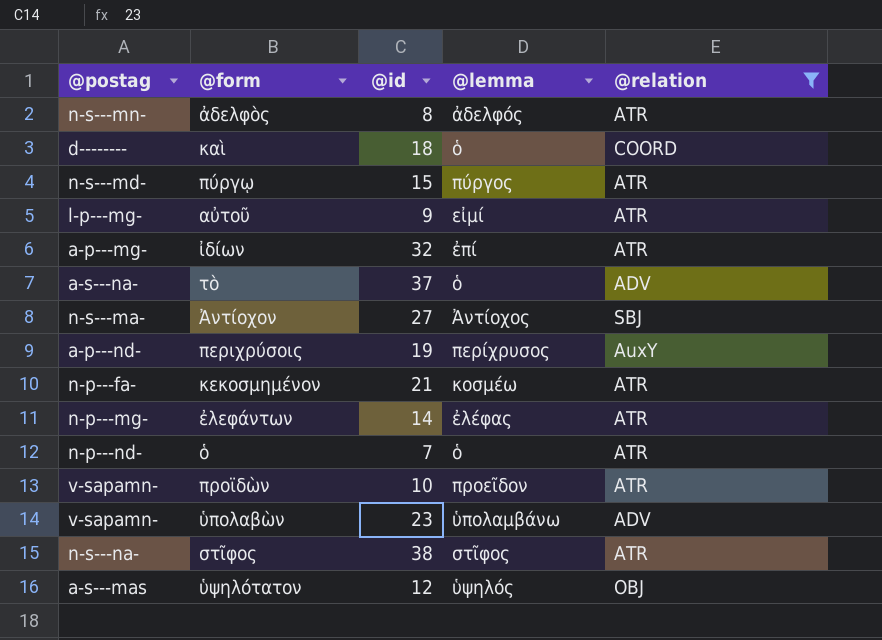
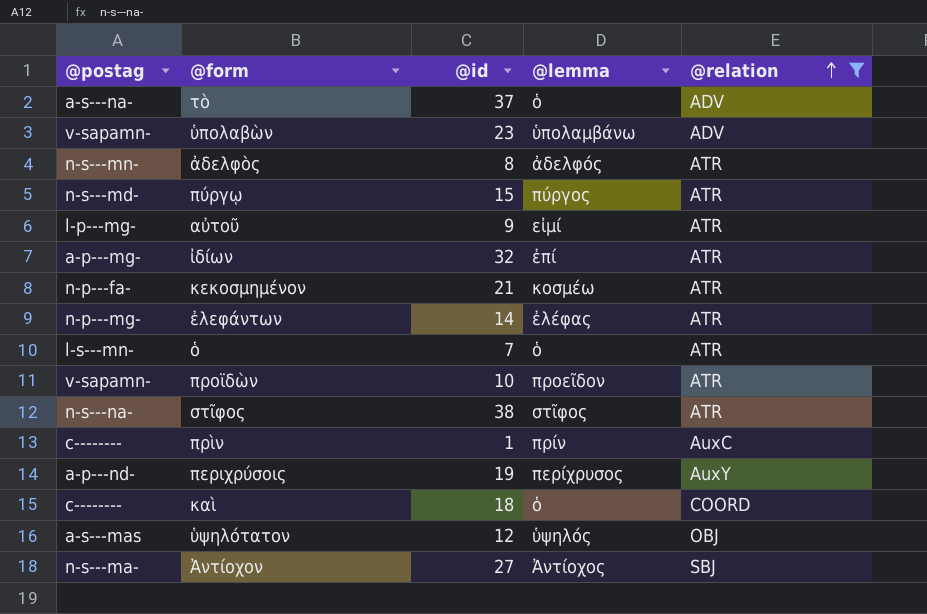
row order: none -> @relation ascending
ὁ | @postag: n-p---nd- -> l-s---mn-
row πρὶν: none -> c-------- | 1 | πρίν | AuxC
καὶ | @postag: d-------- -> c--------

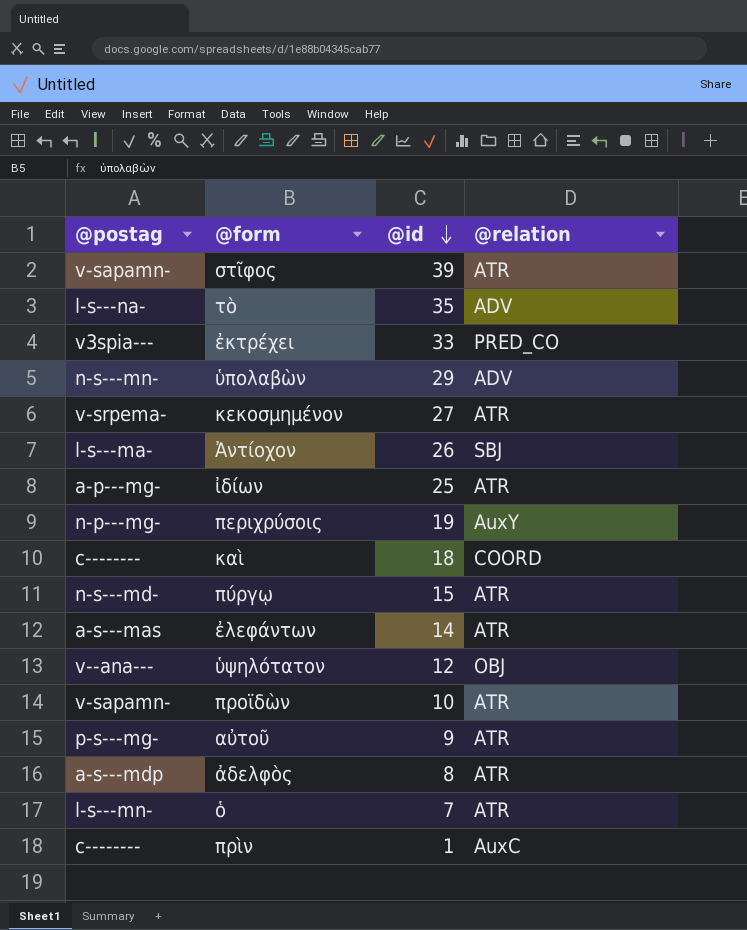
filter: @relation != PRED_CO -> none
row order: @relation ascending -> @id descending
column @lemma | position: 4 -> none
στῖφος | @postag: n-s---na- -> v-sapamn-
στῖφος | @id: 38 -> 39
τὸ | @postag: a-s---na- -> l-s---na-
τὸ | @id: 37 -> 35
ὑπολαβὼν | @postag: v-sapamn- -> n-s---mn-
ὑπολαβὼν | @id: 23 -> 29
κεκοσμημένον | @postag: n-p---fa- -> v-srpema-
κεκοσμημένον | @id: 21 -> 27
Ἀντίοχον | @postag: n-s---ma- -> l-s---ma-
Ἀντίοχον | @id: 27 -> 26
ἰδίων | @id: 32 -> 25
περιχρύσοις | @postag: a-p---nd- -> n-p---mg-
ἐλεφάντων | @postag: n-p---mg- -> a-s---mas
ὑψηλότατον | @postag: a-s---mas -> v--ana---
αὐτοῦ | @postag: l-p---mg- -> p-s---mg-
ἀδελφὸς | @postag: n-s---mn- -> a-s---mdp

